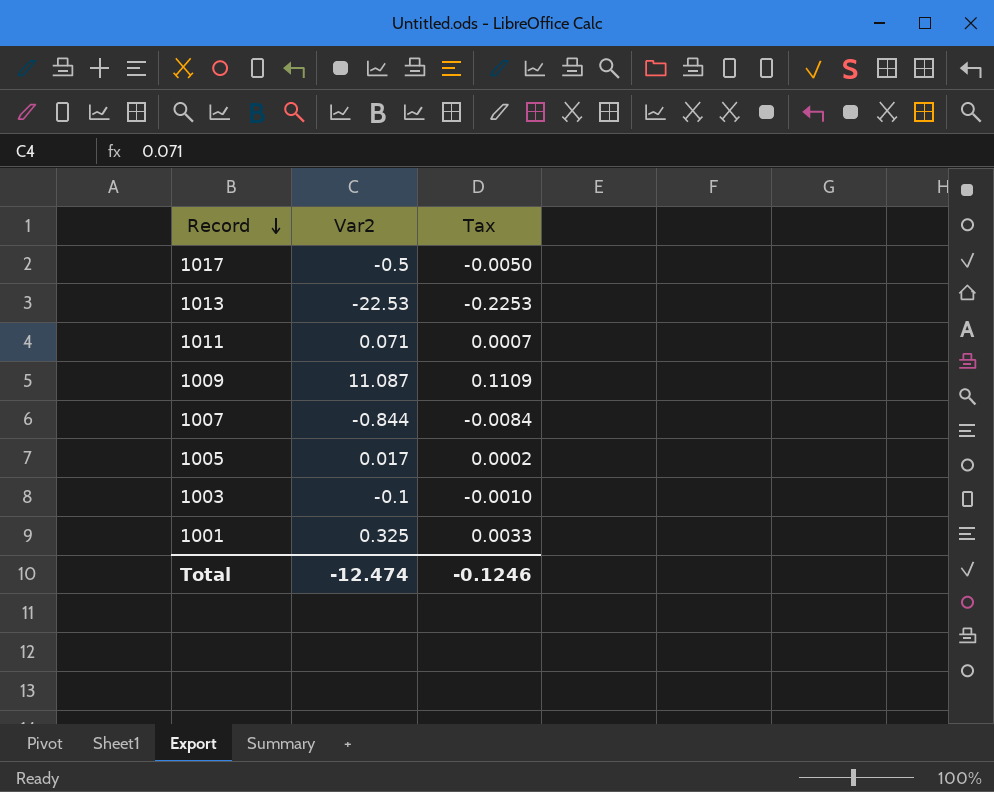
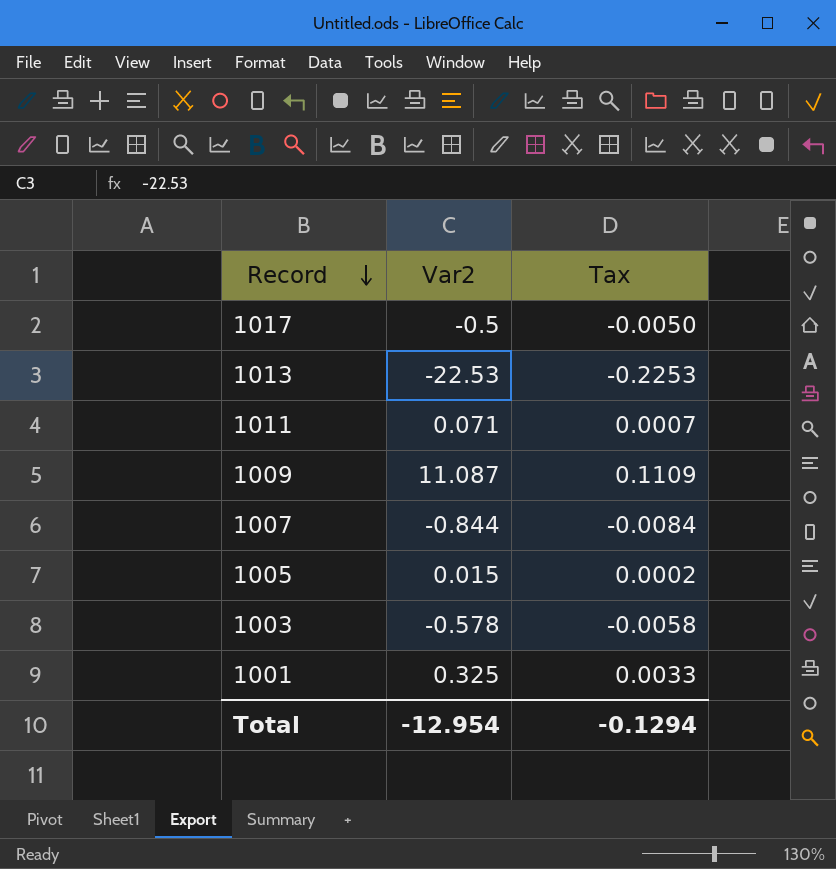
1005 | Var2: 0.017 -> 0.015
1003 | Var2: -0.1 -> -0.578
1003 | Tax: -0.0010 -> -0.0058
Total | Var2: -12.474 -> -12.954
Total | Tax: -0.1246 -> -0.1294

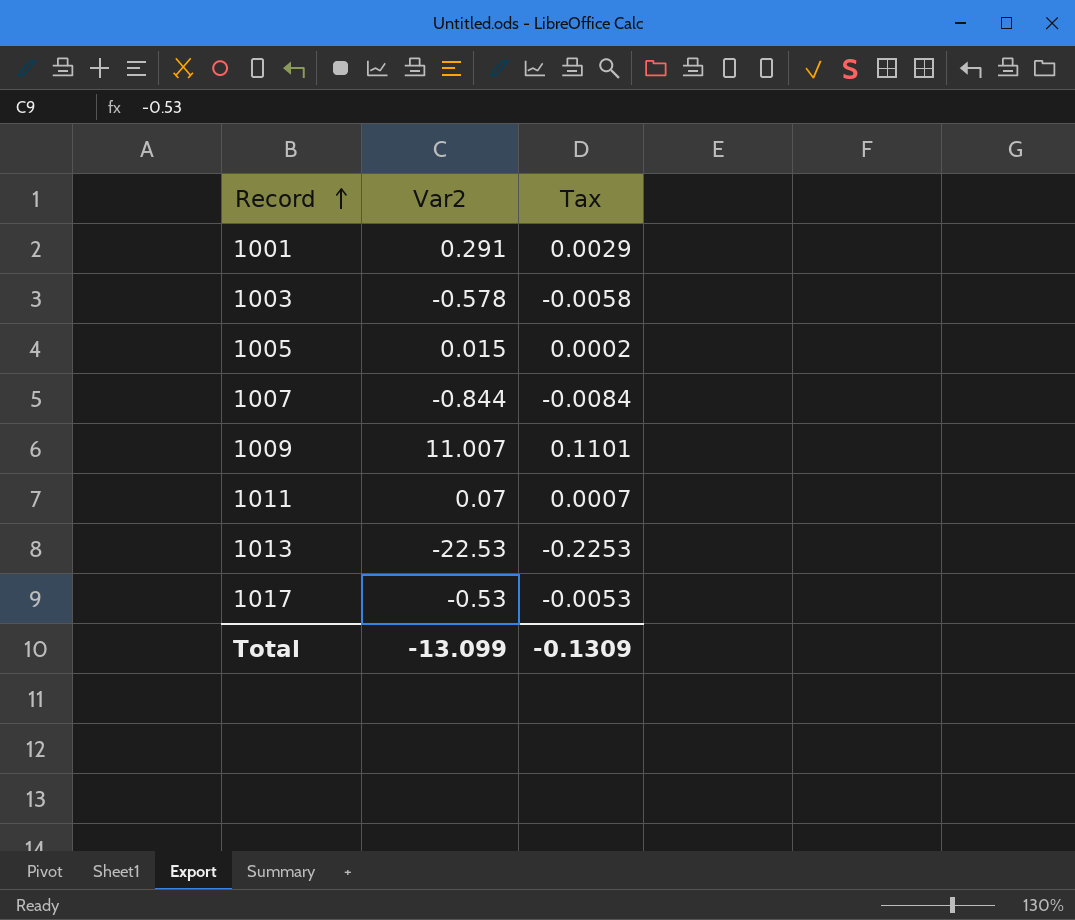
row order: Record descending -> Record ascending
1001 | Var2: 0.325 -> 0.291
1001 | Tax: 0.0033 -> 0.0029
1009 | Var2: 11.087 -> 11.007
1009 | Tax: 0.1109 -> 0.1101
1011 | Var2: 0.071 -> 0.07
1017 | Var2: -0.5 -> -0.53
1017 | Tax: -0.0050 -> -0.0053
Total | Var2: -12.954 -> -13.099
Total | Tax: -0.1294 -> -0.1309

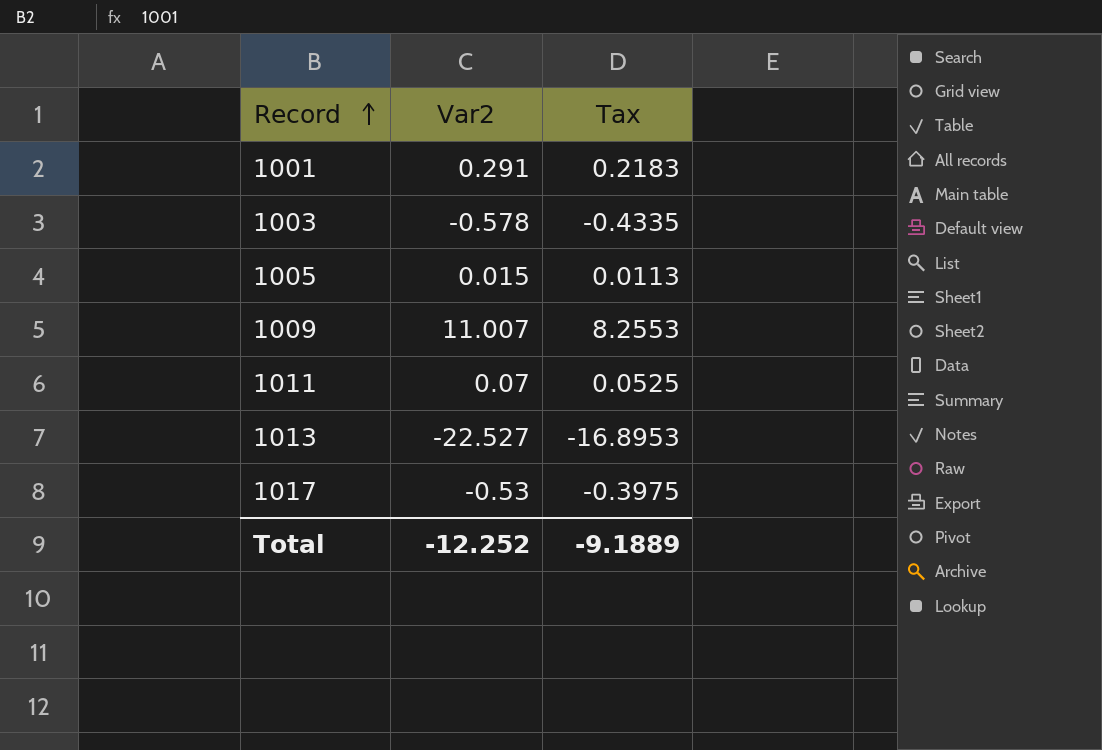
column Tax | formula: [Var2] * 0.01 -> [Var2] * 0.75
row 1007: -0.844 | -0.0084 -> none
1013 | Var2: -22.53 -> -22.527
Total | Var2: -13.099 -> -12.252
Total | Tax: -0.1309 -> -9.1889

